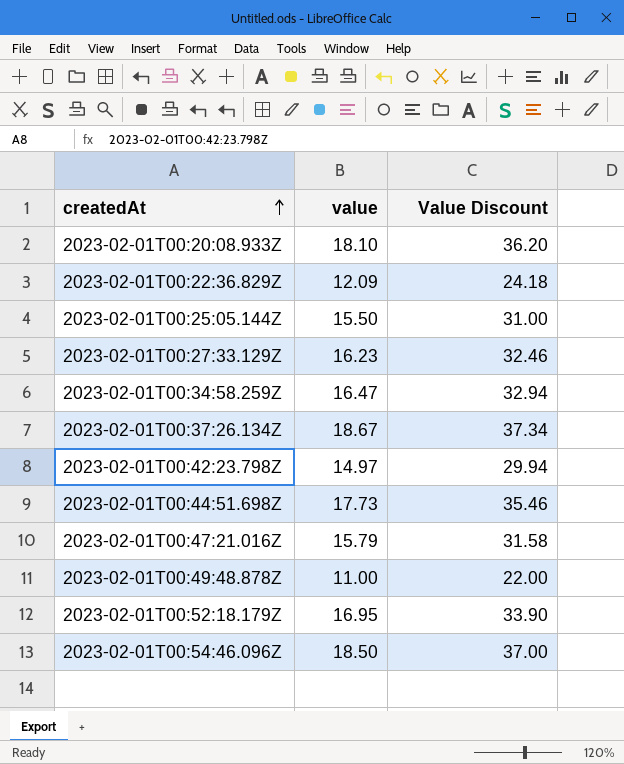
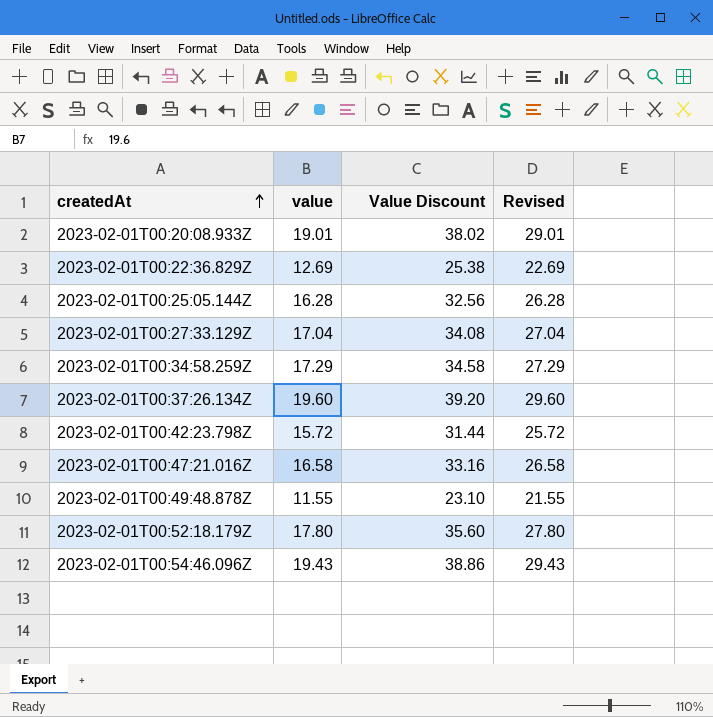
column Revised | formula: none -> [value] + 10
row 2023-02-01T00:44:51.698Z: 17.73 | 35.46 -> none
2023-02-01T00:20:08.933Z | value: 18.10 -> 19.01
2023-02-01T00:20:08.933Z | Value Discount: 36.20 -> 38.02
2023-02-01T00:22:36.829Z | value: 12.09 -> 12.69
2023-02-01T00:22:36.829Z | Value Discount: 24.18 -> 25.38
2023-02-01T00:25:05.144Z | value: 15.50 -> 16.28
2023-02-01T00:25:05.144Z | Value Discount: 31.00 -> 32.56
2023-02-01T00:27:33.129Z | value: 16.23 -> 17.04
2023-02-01T00:27:33.129Z | Value Discount: 32.46 -> 34.08
2023-02-01T00:34:58.259Z | value: 16.47 -> 17.29
2023-02-01T00:34:58.259Z | Value Discount: 32.94 -> 34.58
2023-02-01T00:37:26.134Z | value: 18.67 -> 19.60
2023-02-01T00:37:26.134Z | Value Discount: 37.34 -> 39.20
2023-02-01T00:42:23.798Z | value: 14.97 -> 15.72
2023-02-01T00:42:23.798Z | Value Discount: 29.94 -> 31.44
2023-02-01T00:47:21.016Z | value: 15.79 -> 16.58
2023-02-01T00:47:21.016Z | Value Discount: 31.58 -> 33.16
2023-02-01T00:49:48.878Z | value: 11.00 -> 11.55
2023-02-01T00:49:48.878Z | Value Discount: 22.00 -> 23.10
2023-02-01T00:52:18.179Z | value: 16.95 -> 17.80
2023-02-01T00:52:18.179Z | Value Discount: 33.90 -> 35.60
2023-02-01T00:54:46.096Z | value: 18.50 -> 19.43
2023-02-01T00:54:46.096Z | Value Discount: 37.00 -> 38.86

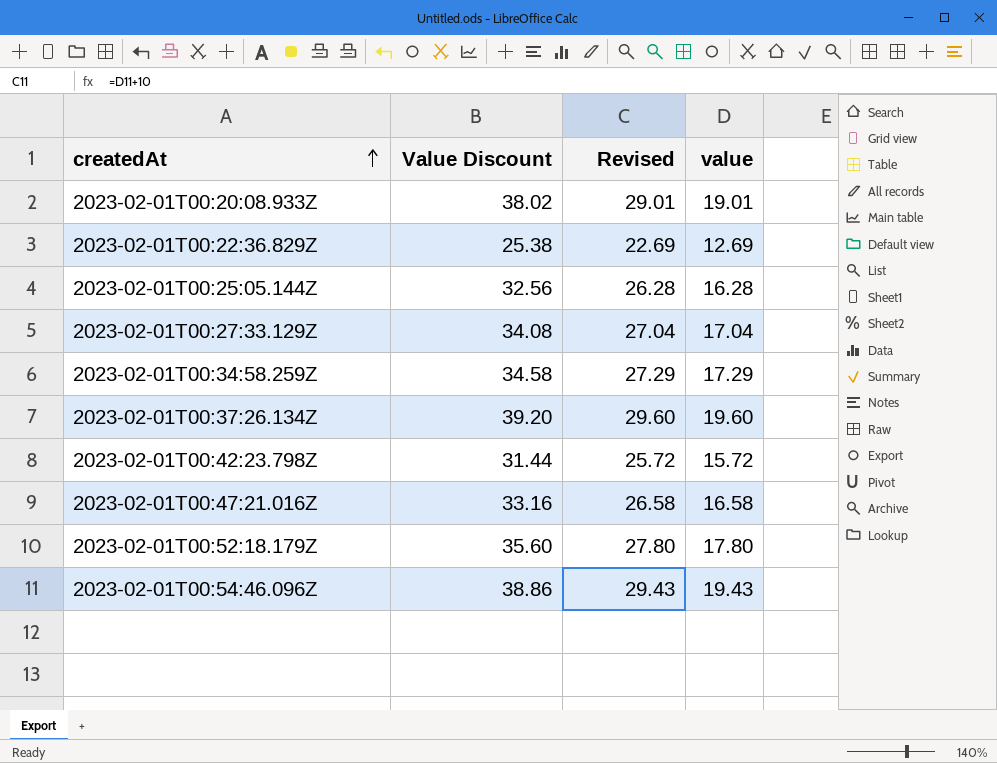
column value | position: 2 -> 4
row 2023-02-01T00:49:48.878Z: 11.55 | 23.10 | 21.55 -> none

